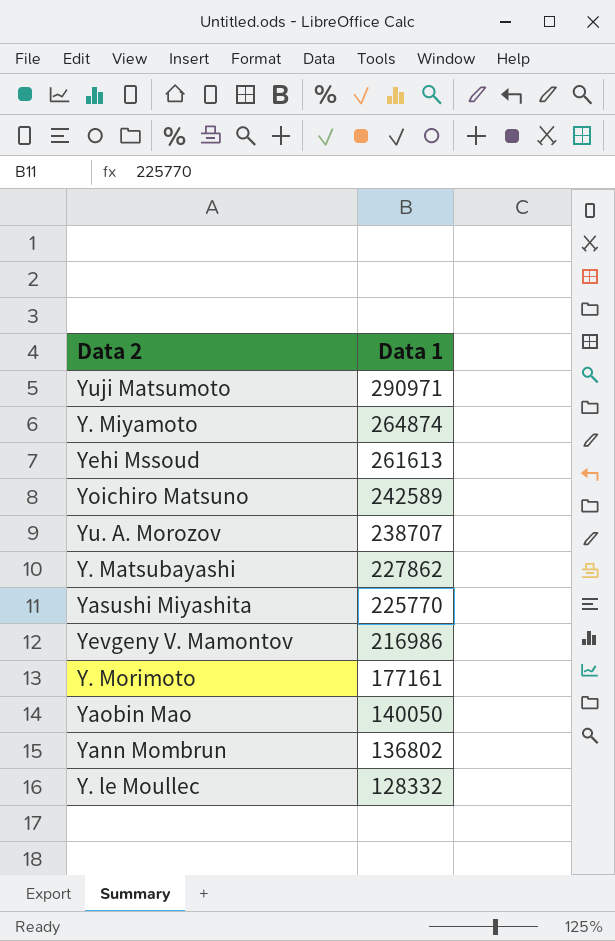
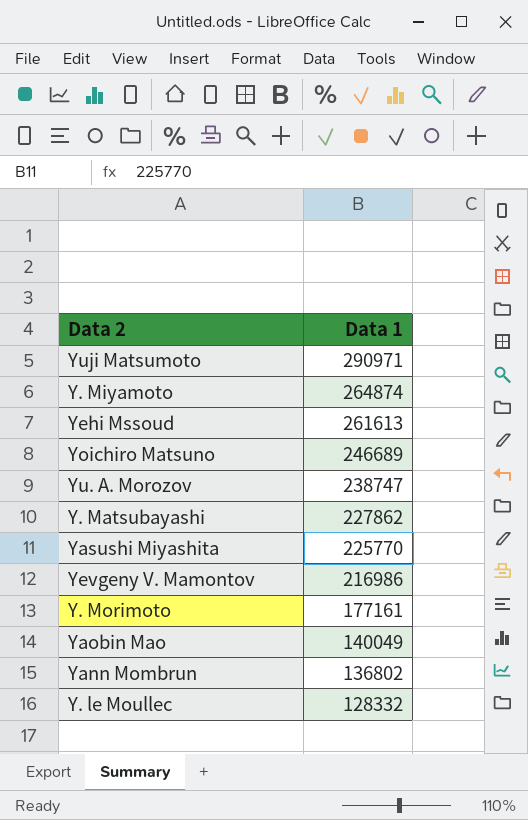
Yoichiro Matsuno | Data 1: 242589 -> 246689
Yu. A. Morozov | Data 1: 238707 -> 238747
Yaobin Mao | Data 1: 140050 -> 140049

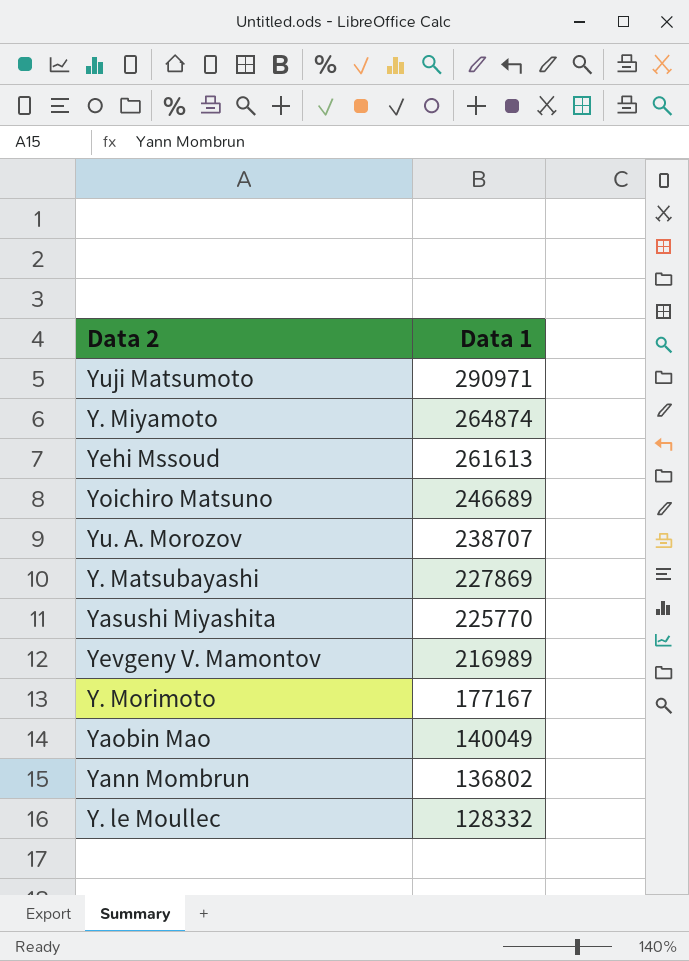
Yu. A. Morozov | Data 1: 238747 -> 238707
Y. Matsubayashi | Data 1: 227862 -> 227869
Yevgeny V. Mamontov | Data 1: 216986 -> 216989
Y. Morimoto | Data 1: 177161 -> 177167

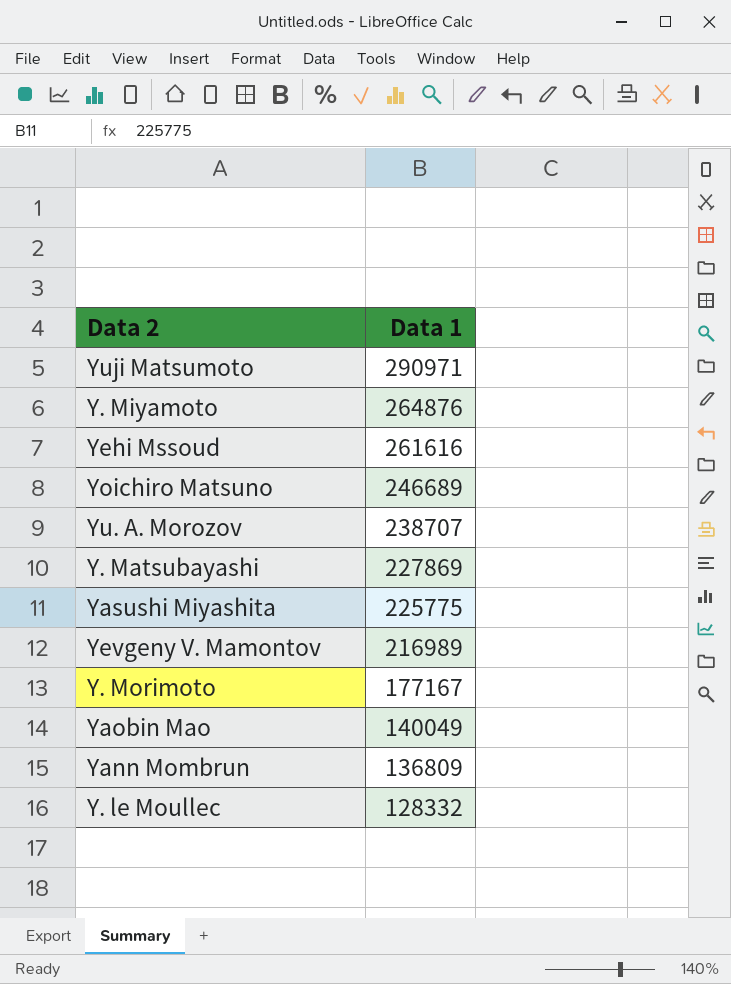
Y. Miyamoto | Data 1: 264874 -> 264876
Yehi Mssoud | Data 1: 261613 -> 261616
Yasushi Miyashita | Data 1: 225770 -> 225775
Yann Mombrun | Data 1: 136802 -> 136809

